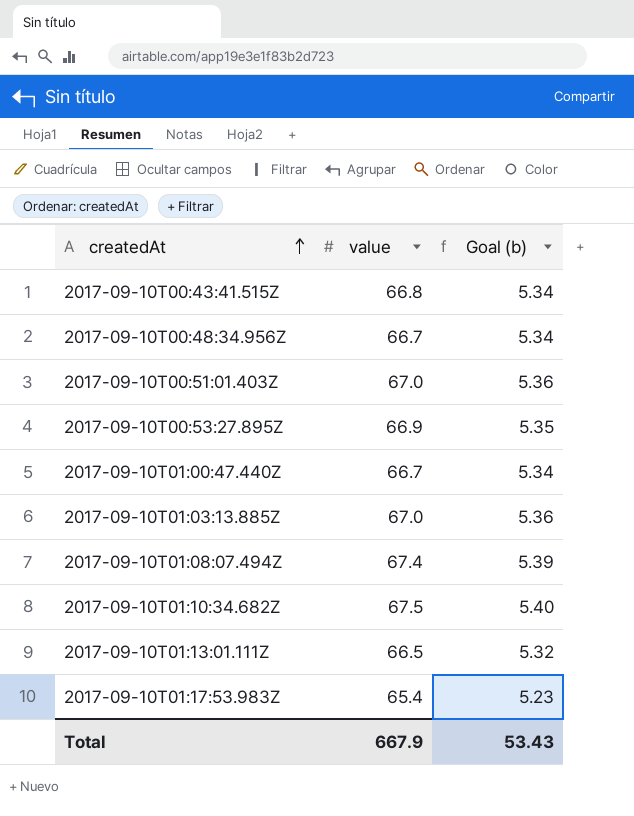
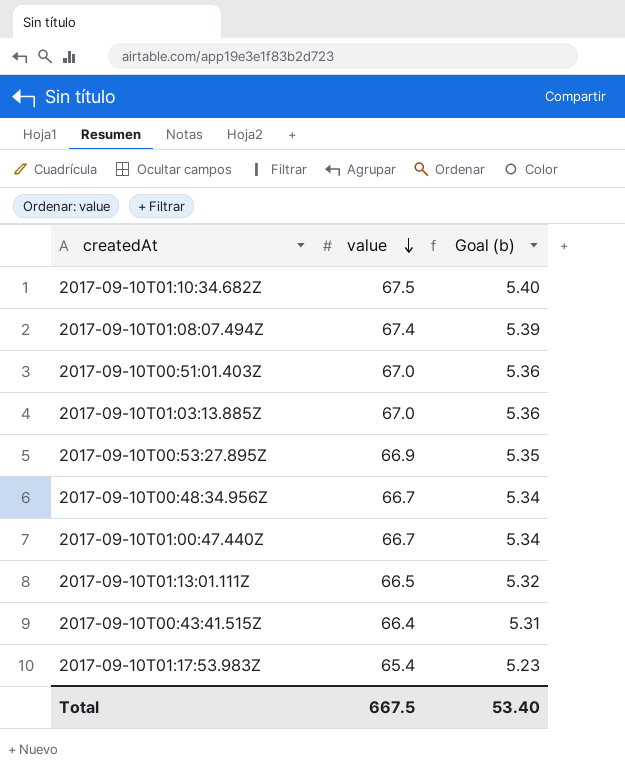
row order: createdAt ascending -> value descending
2017-09-10T00:43:41.515Z | value: 66.8 -> 66.4
2017-09-10T00:43:41.515Z | Goal (b): 5.34 -> 5.31
Total | value: 667.9 -> 667.5
Total | Goal (b): 53.43 -> 53.40

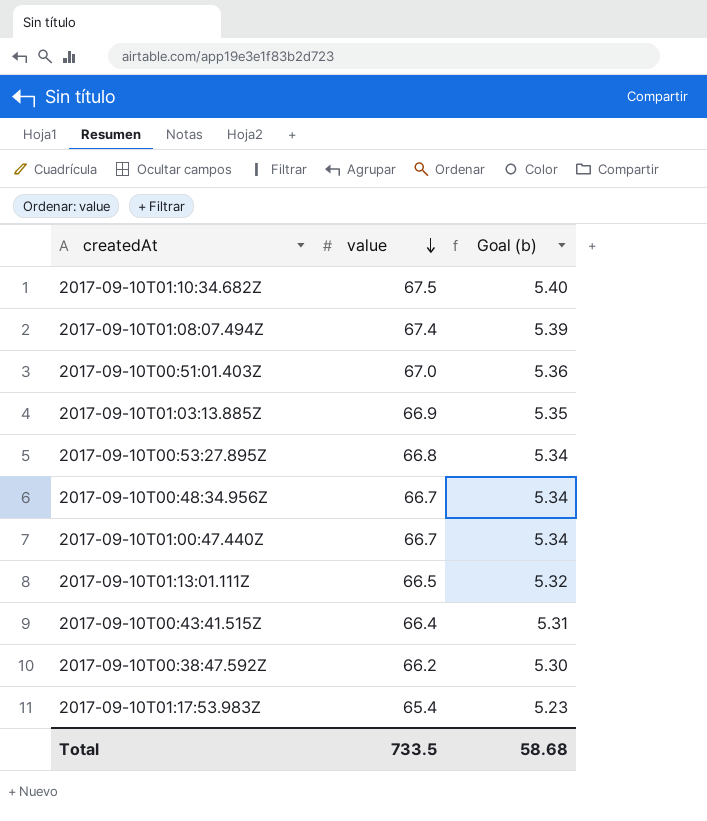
2017-09-10T01:03:13.885Z | value: 67.0 -> 66.9
2017-09-10T01:03:13.885Z | Goal (b): 5.36 -> 5.35
2017-09-10T00:53:27.895Z | value: 66.9 -> 66.8
2017-09-10T00:53:27.895Z | Goal (b): 5.35 -> 5.34
row 2017-09-10T00:38:47.592Z: none -> 66.2 | 5.30
Total | value: 667.5 -> 733.5
Total | Goal (b): 53.40 -> 58.68

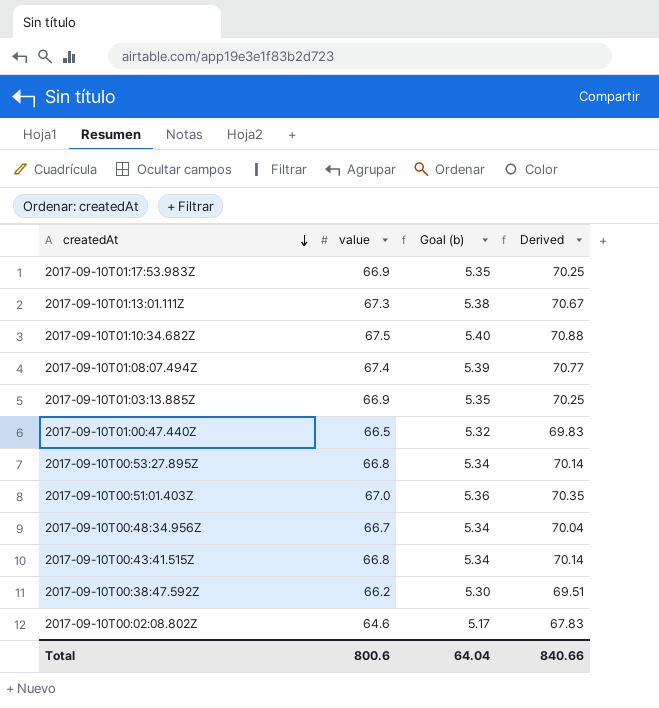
row order: value descending -> createdAt descending
column Derived | formula: none -> [value] * 1.05
2017-09-10T01:17:53.983Z | value: 65.4 -> 66.9
2017-09-10T01:17:53.983Z | Goal (b): 5.23 -> 5.35
2017-09-10T01:13:01.111Z | value: 66.5 -> 67.3
2017-09-10T01:13:01.111Z | Goal (b): 5.32 -> 5.38
2017-09-10T01:00:47.440Z | value: 66.7 -> 66.5
2017-09-10T01:00:47.440Z | Goal (b): 5.34 -> 5.32
2017-09-10T00:43:41.515Z | value: 66.4 -> 66.8
2017-09-10T00:43:41.515Z | Goal (b): 5.31 -> 5.34
row 2017-09-10T00:02:08.802Z: none -> 64.6 | 5.17 | 67.83
Total | value: 733.5 -> 800.6
Total | Goal (b): 58.68 -> 64.04

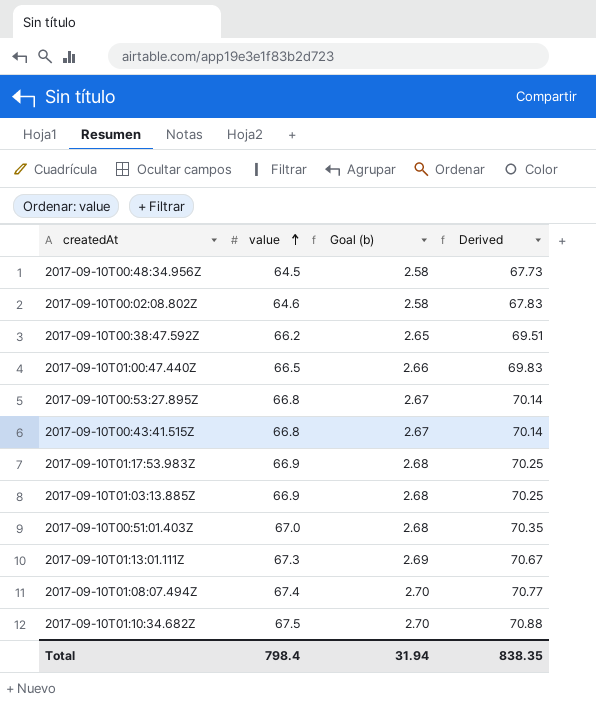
row order: createdAt descending -> value ascending
column Goal (b) | formula: [value] * 0.08 -> [value] * 0.04
2017-09-10T00:48:34.956Z | value: 66.7 -> 64.5
2017-09-10T00:48:34.956Z | Derived: 70.04 -> 67.73
Total | value: 800.6 -> 798.4
Total | Goal (b): 64.04 -> 31.94
Total | Derived: 840.66 -> 838.35

